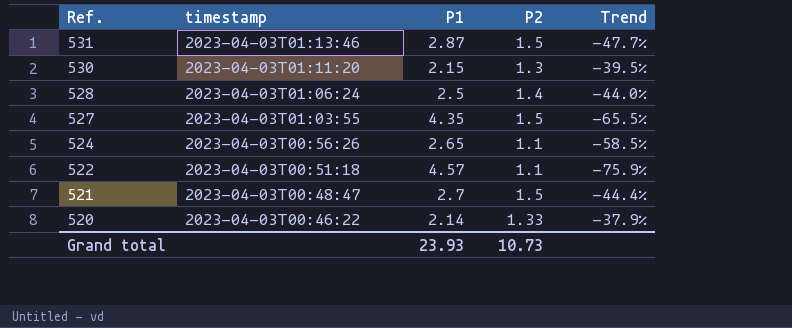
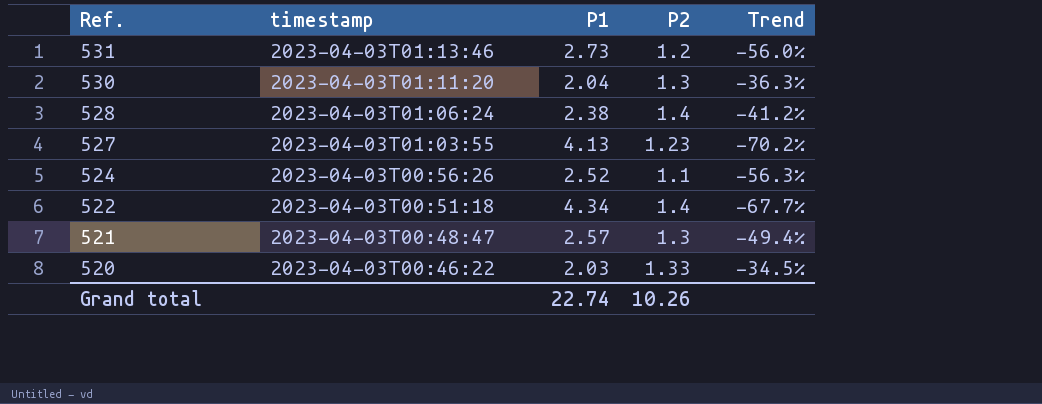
531 | P1: 2.87 -> 2.73
531 | P2: 1.5 -> 1.2
531 | Trend: -47.7% -> -56.0%
530 | P1: 2.15 -> 2.04
530 | Trend: -39.5% -> -36.3%
528 | P1: 2.5 -> 2.38
528 | Trend: -44.0% -> -41.2%
527 | P1: 4.35 -> 4.13
527 | P2: 1.5 -> 1.23
527 | Trend: -65.5% -> -70.2%
524 | P1: 2.65 -> 2.52
524 | Trend: -58.5% -> -56.3%
522 | P1: 4.57 -> 4.34
522 | P2: 1.1 -> 1.4
522 | Trend: -75.9% -> -67.7%
521 | P1: 2.7 -> 2.57
521 | P2: 1.5 -> 1.3
521 | Trend: -44.4% -> -49.4%
520 | P1: 2.14 -> 2.03
520 | Trend: -37.9% -> -34.5%
Grand total | P1: 23.93 -> 22.74
Grand total | P2: 10.73 -> 10.26

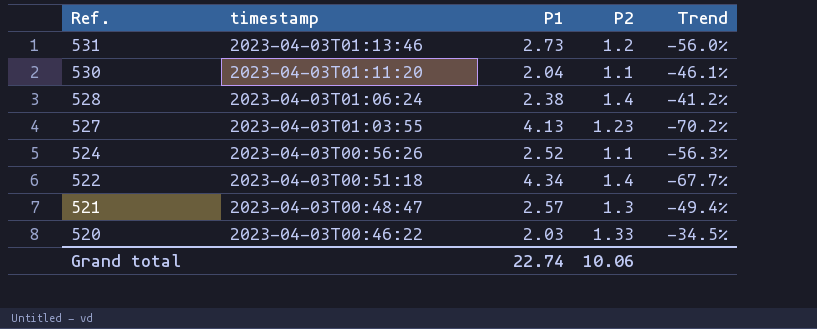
530 | P2: 1.3 -> 1.1
530 | Trend: -36.3% -> -46.1%
Grand total | P2: 10.26 -> 10.06

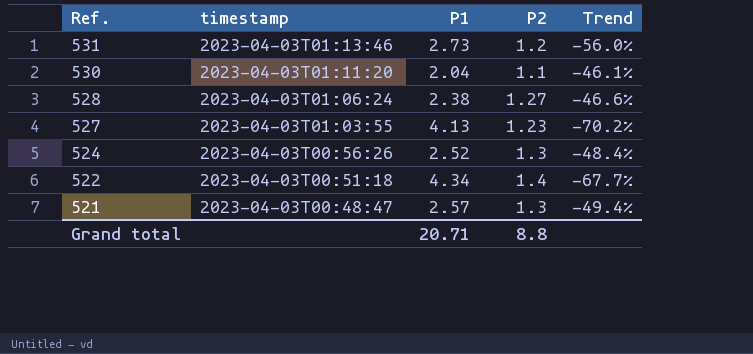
row 520: 2023-04-03T00:46:22 | 2.03 | 1.33 | -34.5% -> none
528 | P2: 1.4 -> 1.27
528 | Trend: -41.2% -> -46.6%
524 | P2: 1.1 -> 1.3
524 | Trend: -56.3% -> -48.4%
Grand total | P1: 22.74 -> 20.71
Grand total | P2: 10.06 -> 8.8

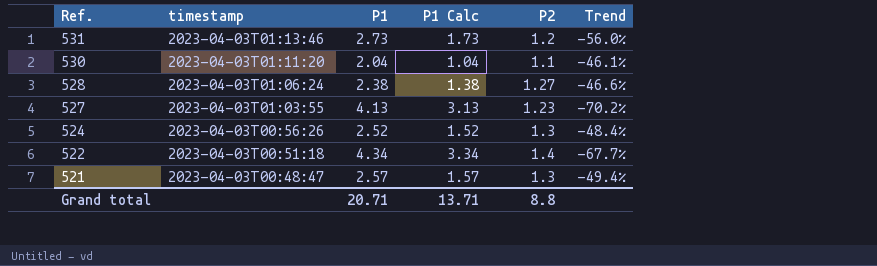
column P1 Calc | formula: none -> [P1] - 1

